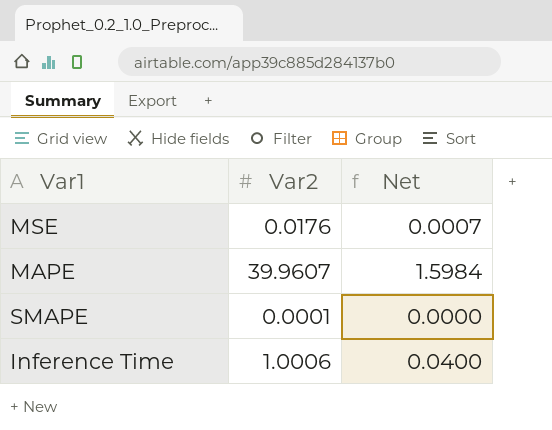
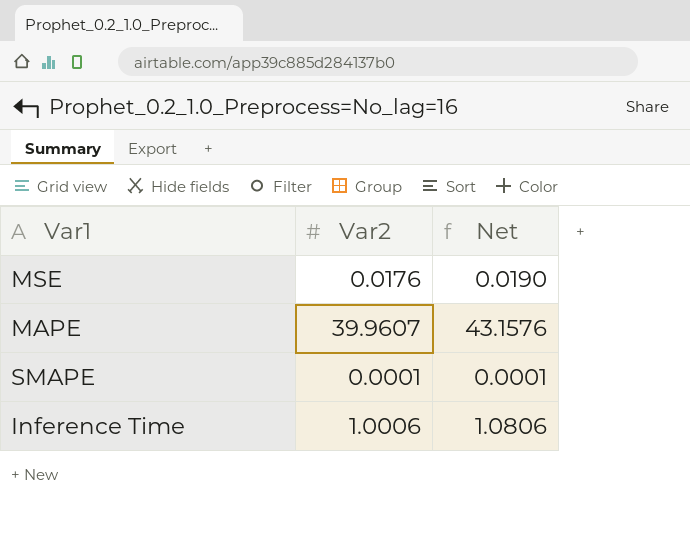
column Net | formula: [Var2] * 0.04 -> [Var2] * 1.08

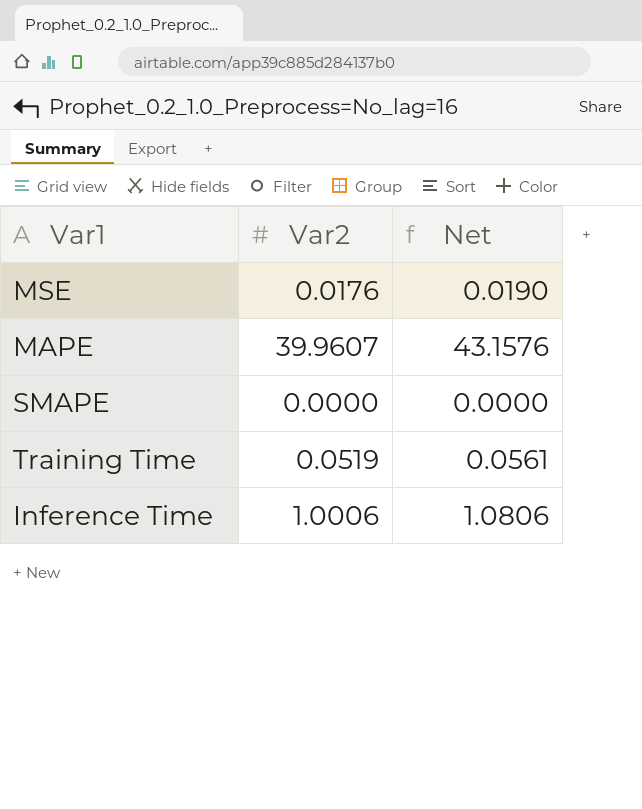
SMAPE | Var2: 0.0001 -> 0.0000
SMAPE | Net: 0.0001 -> 0.0000
row Training Time: none -> 0.0519 | 0.0561

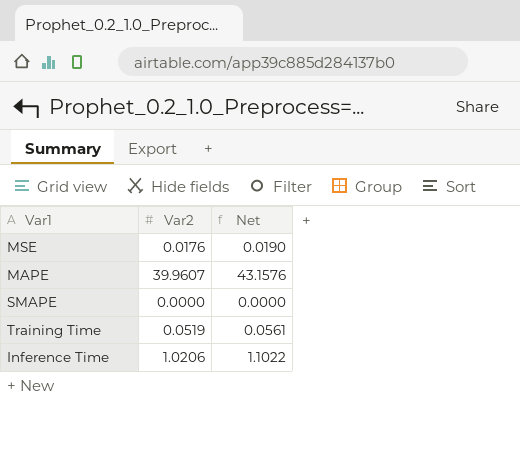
Inference Time | Var2: 1.0006 -> 1.0206
Inference Time | Net: 1.0806 -> 1.1022

